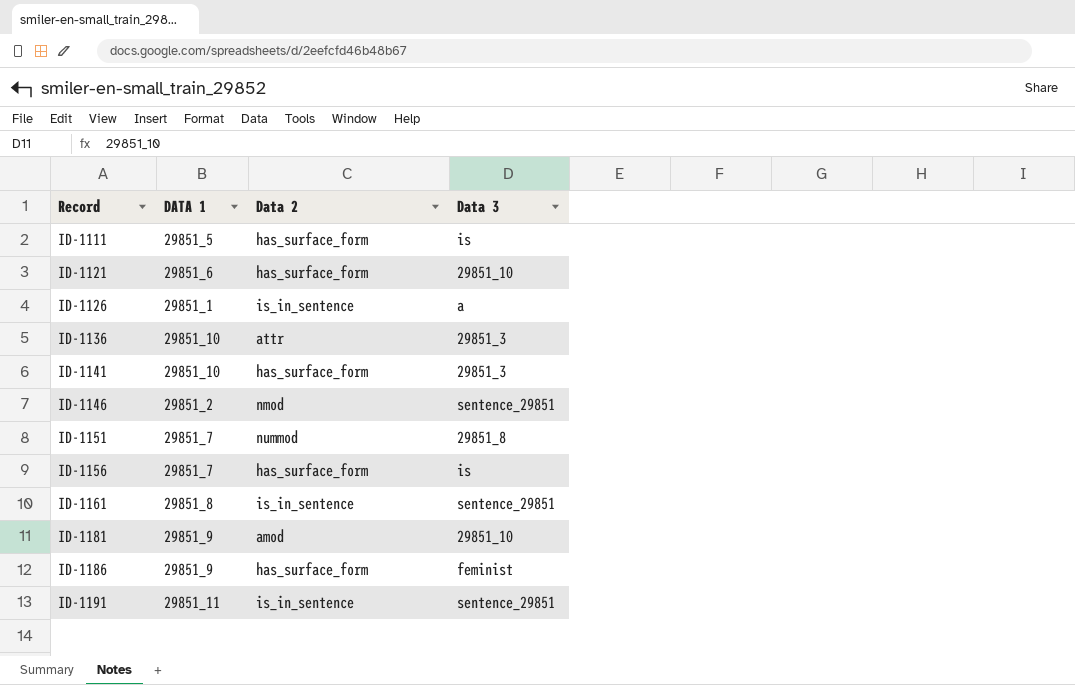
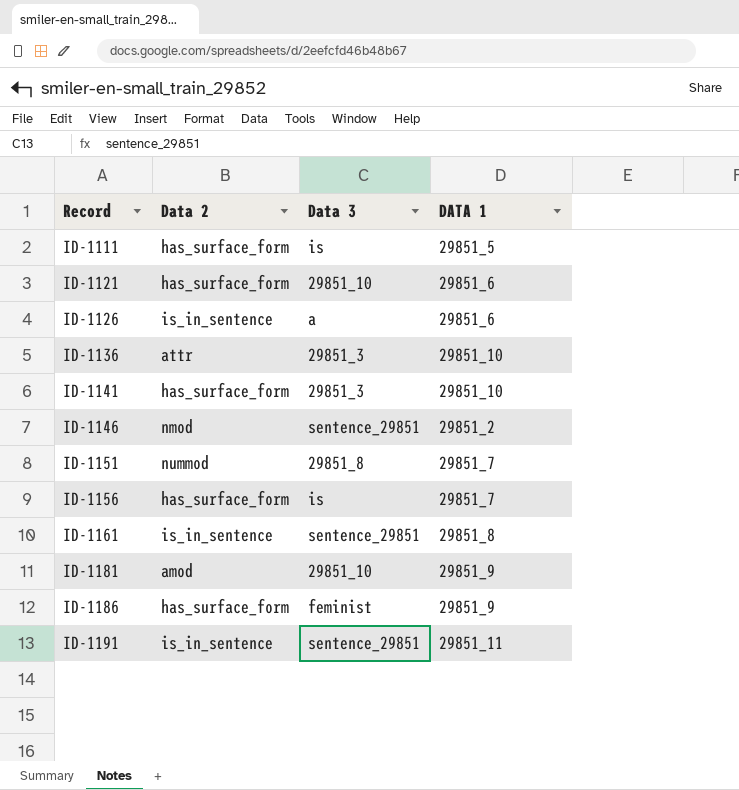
column DATA 1 | position: 2 -> 4
ID-1126 | DATA 1: 29851_1 -> 29851_6

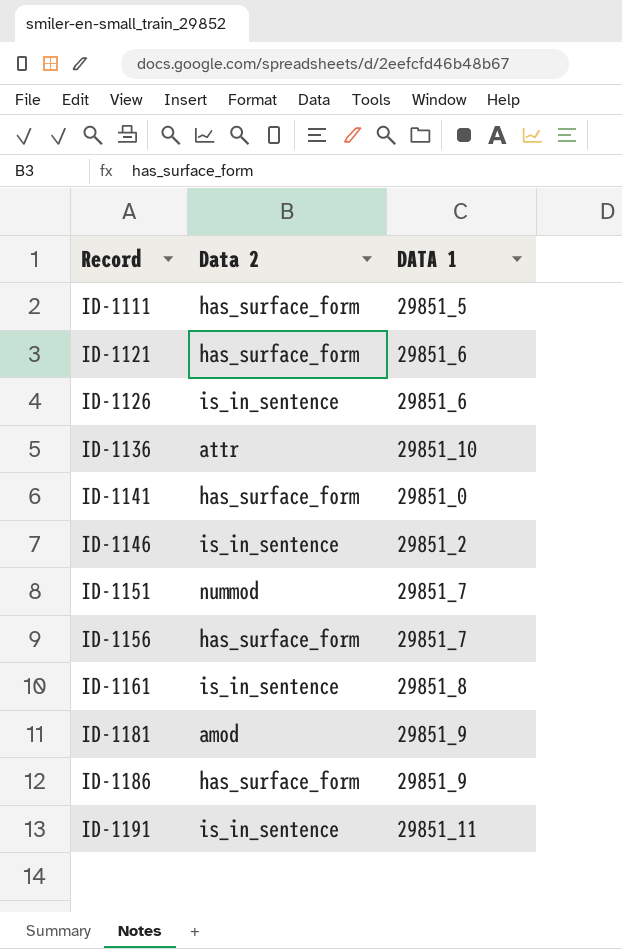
column Data 3 | position: 3 -> none
ID-1141 | DATA 1: 29851_10 -> 29851_0
ID-1146 | Data 2: nmod -> is_in_sentence

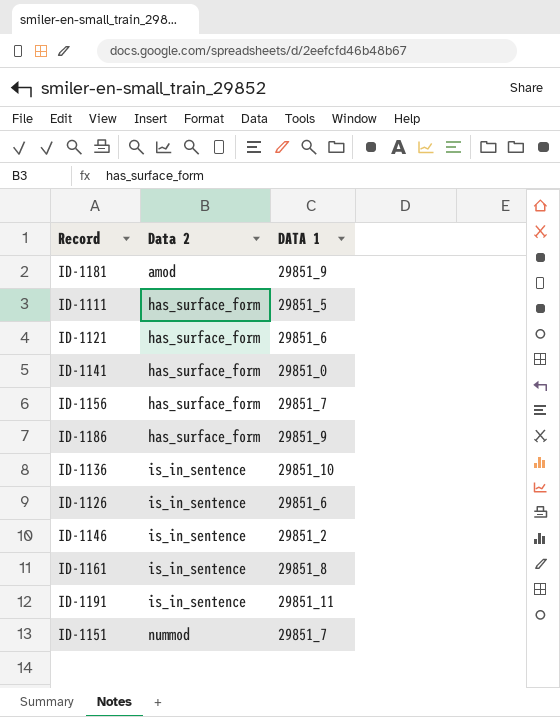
row order: Record ascending -> Data 2 ascending
ID-1136 | Data 2: attr -> is_in_sentence

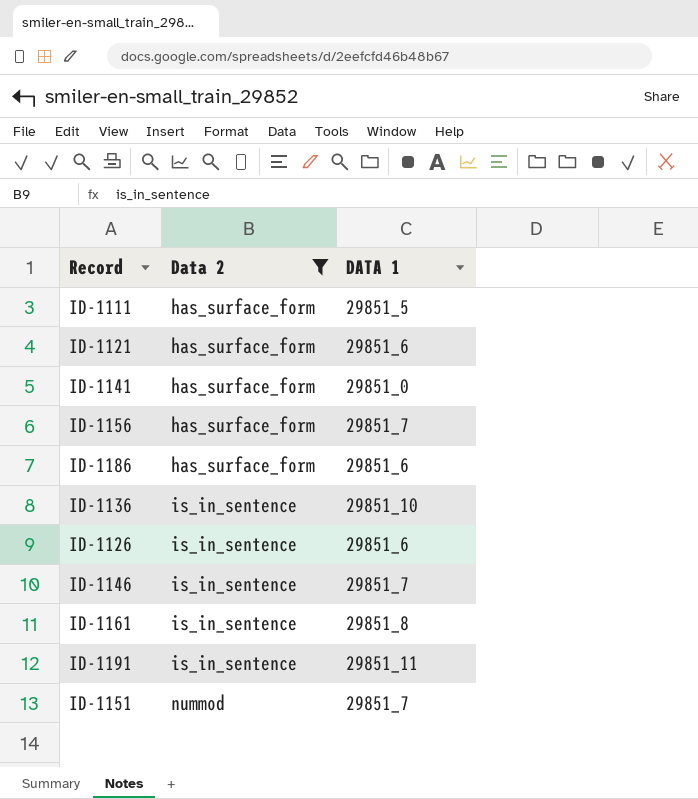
filter: none -> Data 2 != amod
ID-1186 | DATA 1: 29851_9 -> 29851_6
ID-1146 | DATA 1: 29851_2 -> 29851_7

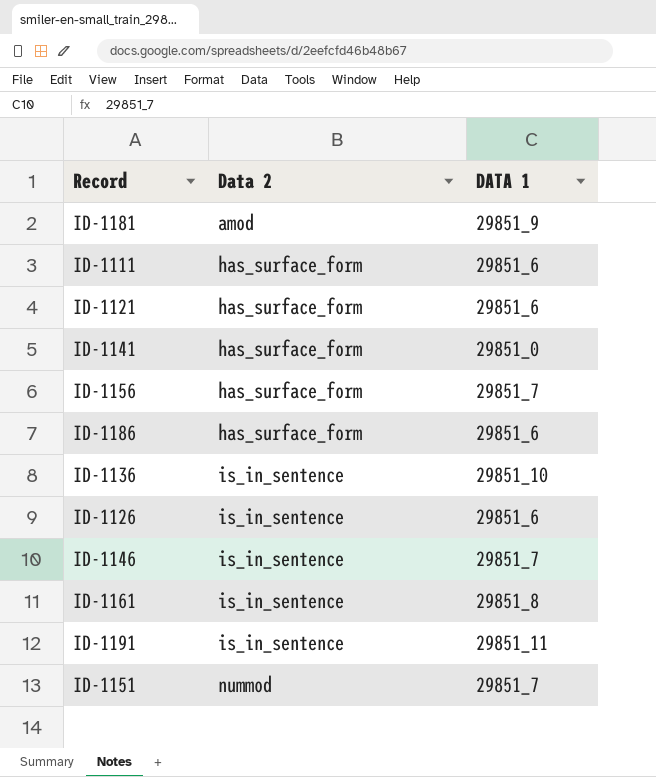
filter: Data 2 != amod -> none
ID-1111 | DATA 1: 29851_5 -> 29851_6

